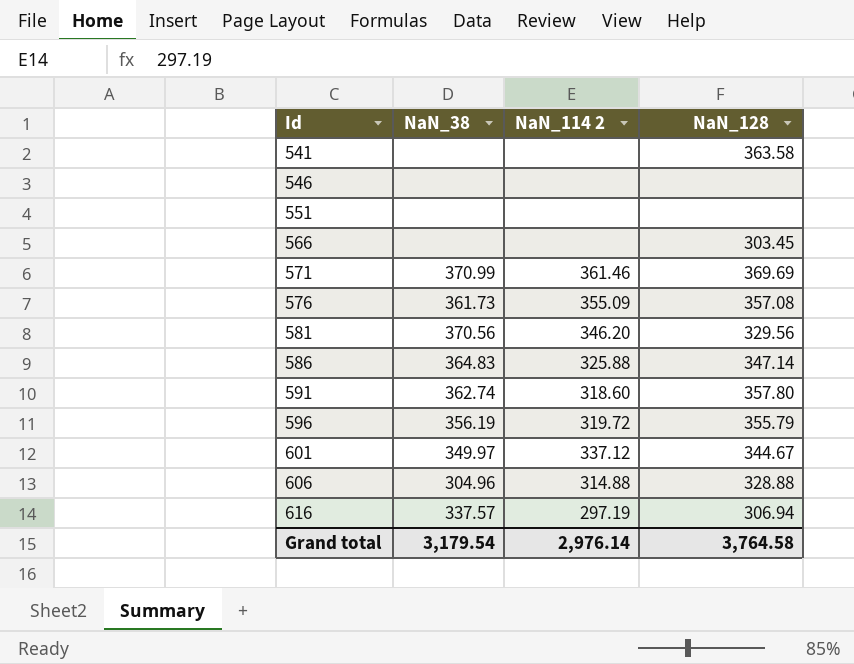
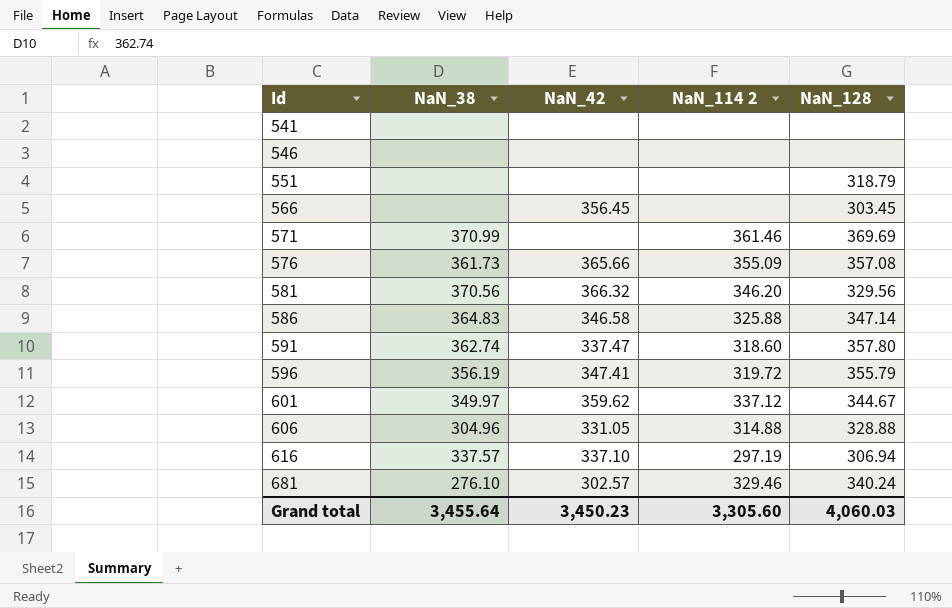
column NaN_42 | position: none -> 3
541 | NaN_128: 363.58 -> none
551 | NaN_128: none -> 318.79
row 681: none -> 276.10 | 302.57 | 329.46 | 340.24
Grand total | NaN_38: 3,179.54 -> 3,455.64
Grand total | NaN_114 2: 2,976.14 -> 3,305.60
Grand total | NaN_128: 3,764.58 -> 4,060.03

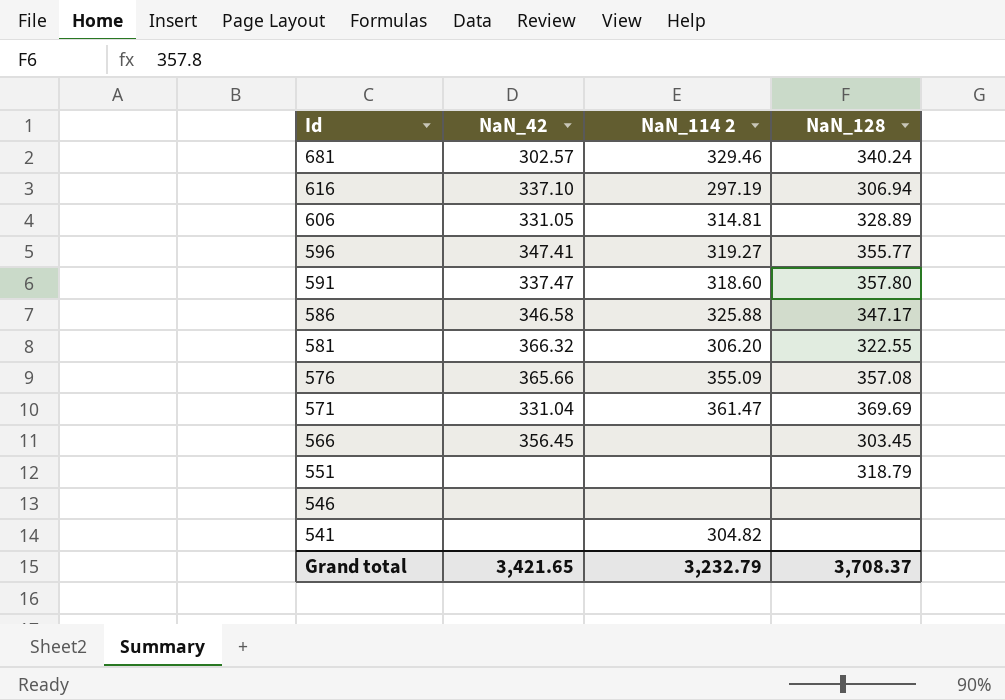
row order: Id ascending -> Id descending
column NaN_38 | position: 2 -> none
row 601: 349.97 | 359.62 | 337.12 | 344.67 -> none
606 | NaN_114 2: 314.88 -> 314.81
606 | NaN_128: 328.88 -> 328.89
596 | NaN_114 2: 319.72 -> 319.27
596 | NaN_128: 355.79 -> 355.77
586 | NaN_128: 347.14 -> 347.17
581 | NaN_114 2: 346.20 -> 306.20
581 | NaN_128: 329.56 -> 322.55
571 | NaN_42: none -> 331.04
571 | NaN_114 2: 361.46 -> 361.47
541 | NaN_114 2: none -> 304.82
Grand total | NaN_42: 3,450.23 -> 3,421.65
Grand total | NaN_114 2: 3,305.60 -> 3,232.79
Grand total | NaN_128: 4,060.03 -> 3,708.37

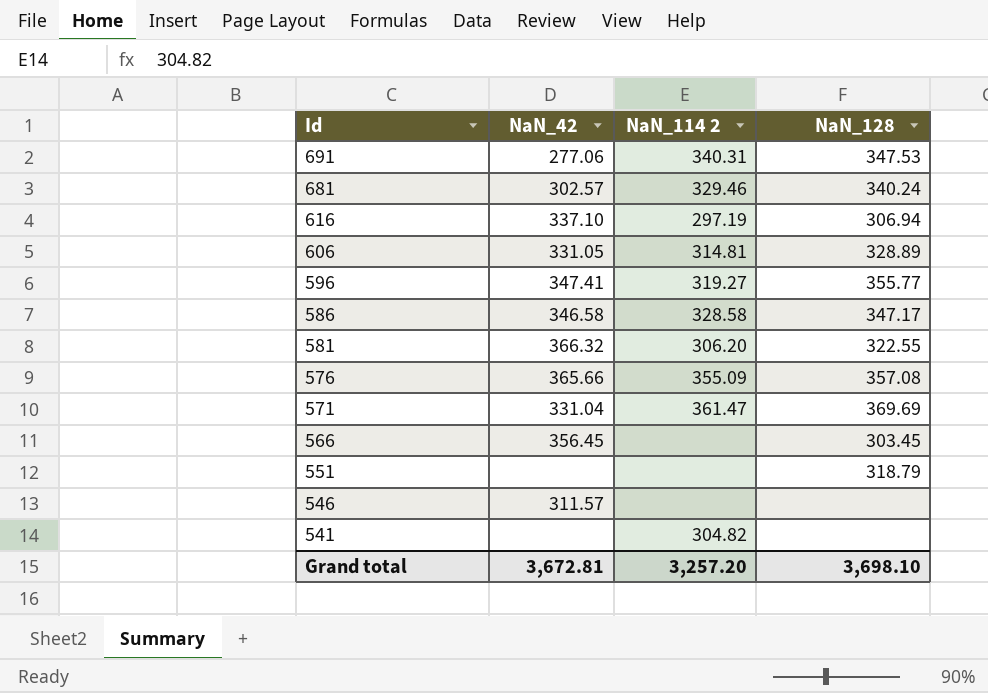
row 591: 337.47 | 318.60 | 357.80 -> none
row 691: none -> 277.06 | 340.31 | 347.53
586 | NaN_114 2: 325.88 -> 328.58
546 | NaN_42: none -> 311.57
Grand total | NaN_42: 3,421.65 -> 3,672.81
Grand total | NaN_114 2: 3,232.79 -> 3,257.20
Grand total | NaN_128: 3,708.37 -> 3,698.10

